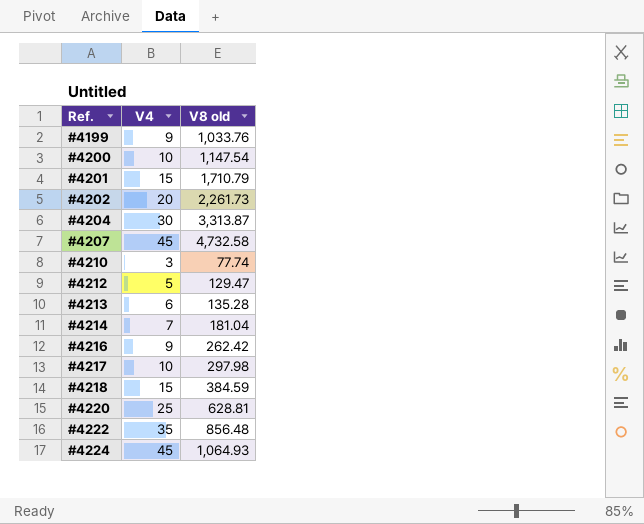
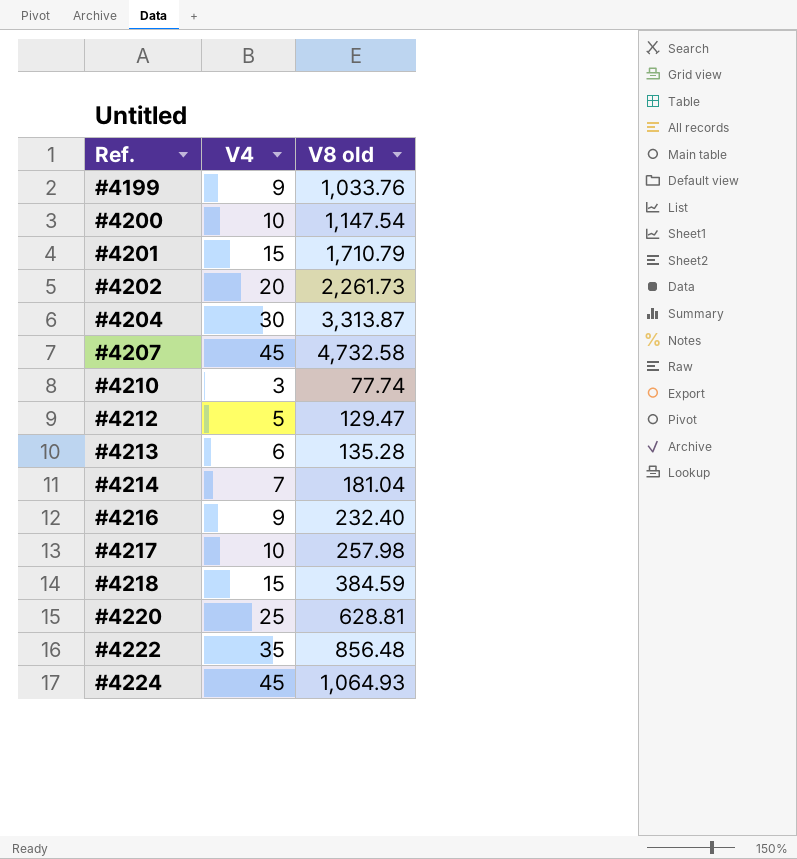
#4216 | V8 old: 262.42 -> 232.40
#4217 | V8 old: 297.98 -> 257.98

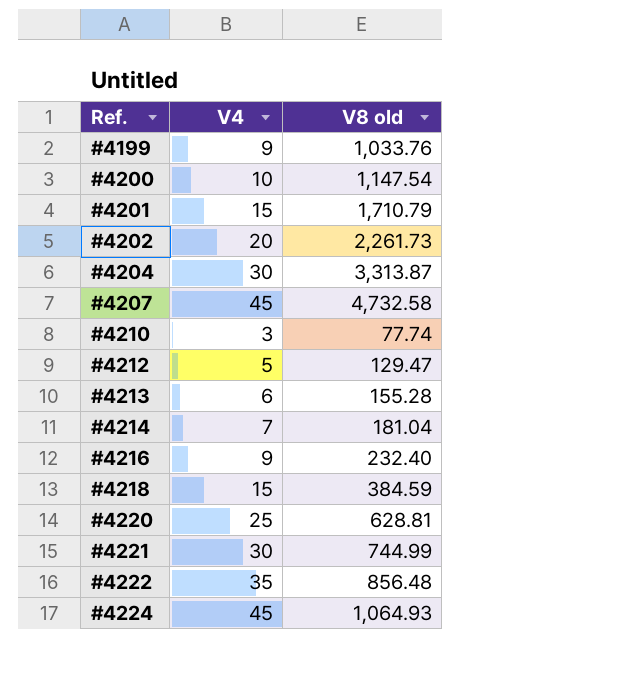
row #4217: 10 | 257.98 -> none
#4213 | V8 old: 135.28 -> 155.28
row #4221: none -> 30 | 744.99

